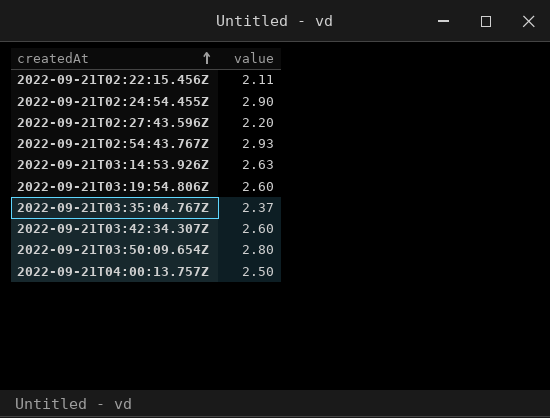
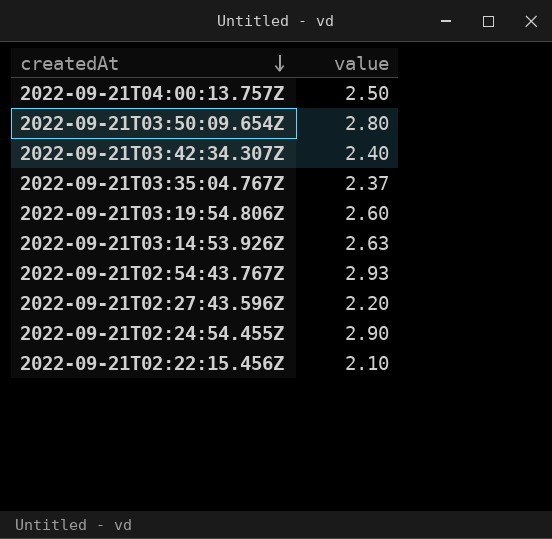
row order: createdAt ascending -> createdAt descending
2022-09-21T03:42:34.307Z | value: 2.60 -> 2.40
2022-09-21T02:22:15.456Z | value: 2.11 -> 2.10

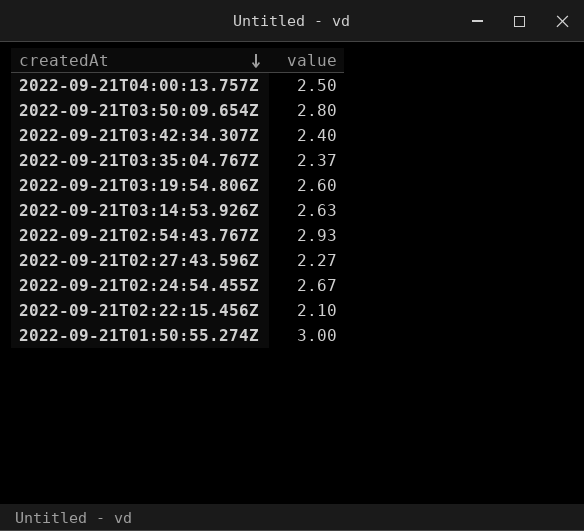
2022-09-21T02:27:43.596Z | value: 2.20 -> 2.27
2022-09-21T02:24:54.455Z | value: 2.90 -> 2.67
row 2022-09-21T01:50:55.274Z: none -> 3.00

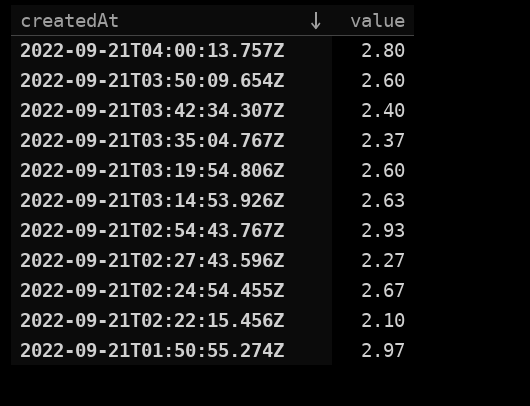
2022-09-21T04:00:13.757Z | value: 2.50 -> 2.80
2022-09-21T03:50:09.654Z | value: 2.80 -> 2.60
2022-09-21T01:50:55.274Z | value: 3.00 -> 2.97

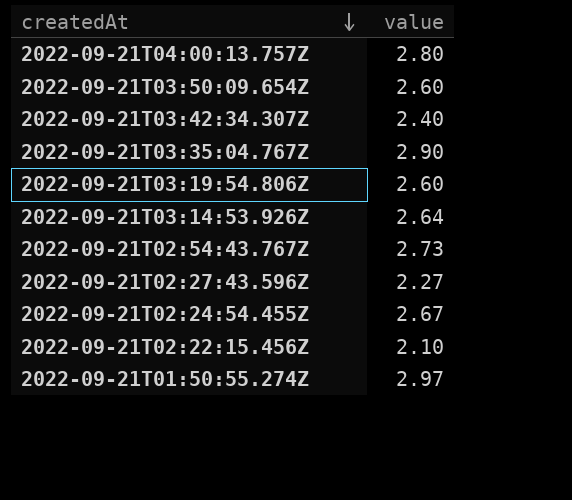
2022-09-21T03:35:04.767Z | value: 2.37 -> 2.90
2022-09-21T03:14:53.926Z | value: 2.63 -> 2.64
2022-09-21T02:54:43.767Z | value: 2.93 -> 2.73

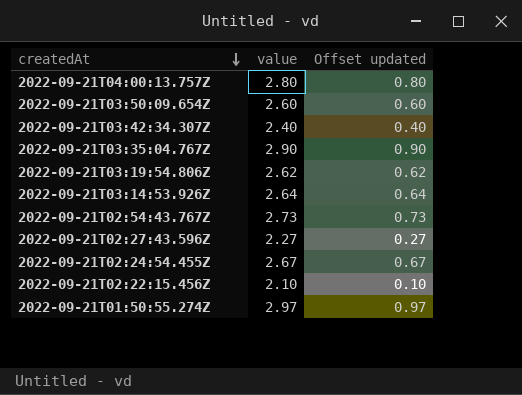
column Offset updated | formula: none -> [value] - 2
2022-09-21T03:19:54.806Z | value: 2.60 -> 2.62

